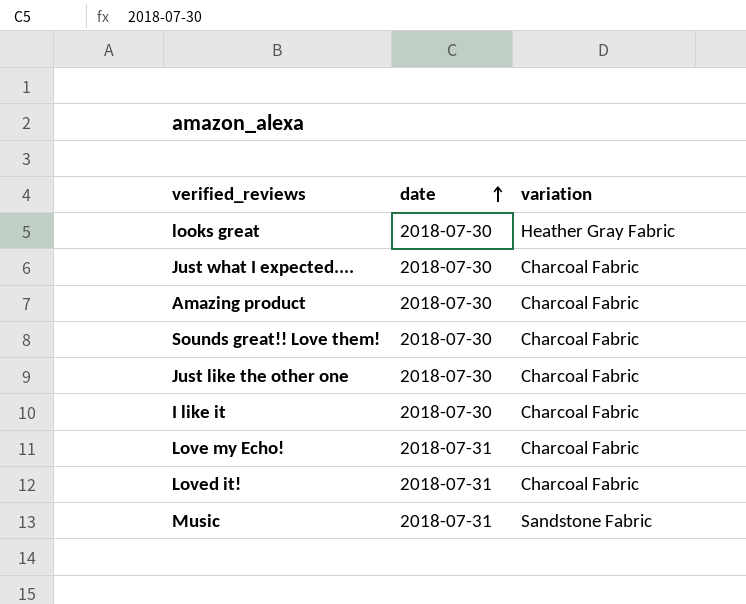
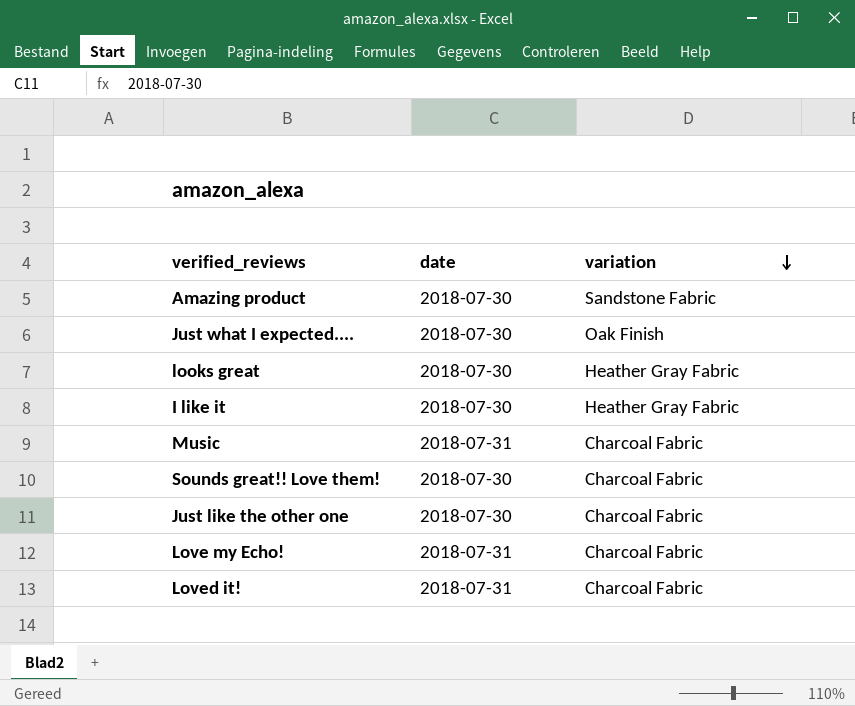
row order: date ascending -> variation descending
Amazing product | variation: Charcoal Fabric -> Sandstone Fabric
Just what I expected.... | variation: Charcoal Fabric -> Oak Finish
I like it | variation: Charcoal Fabric -> Heather Gray Fabric
Music | variation: Sandstone Fabric -> Charcoal Fabric

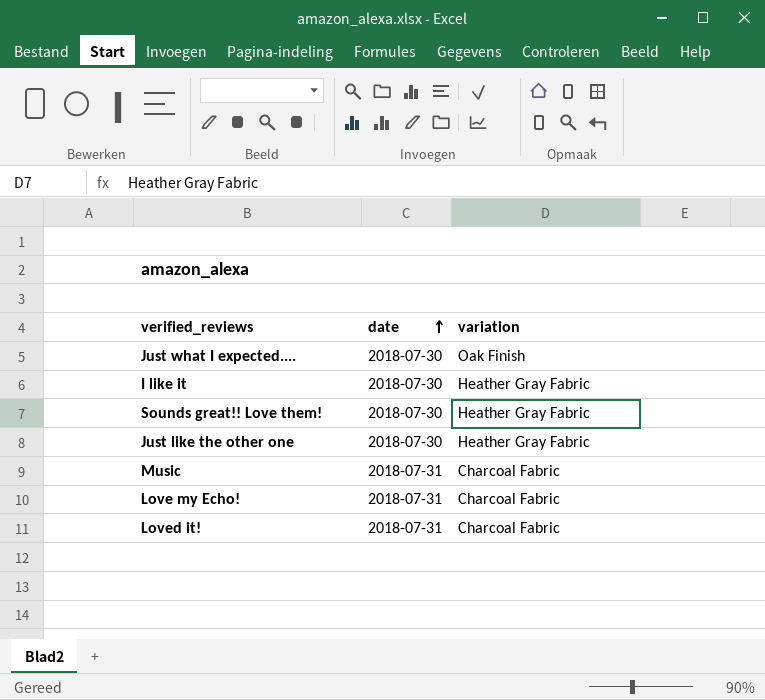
row order: variation descending -> date ascending
row Amazing product: 2018-07-30 | Sandstone Fabric -> none
row looks great: 2018-07-30 | Heather Gray Fabric -> none
Sounds great!! Love them! | variation: Charcoal Fabric -> Heather Gray Fabric
Just like the other one | variation: Charcoal Fabric -> Heather Gray Fabric

